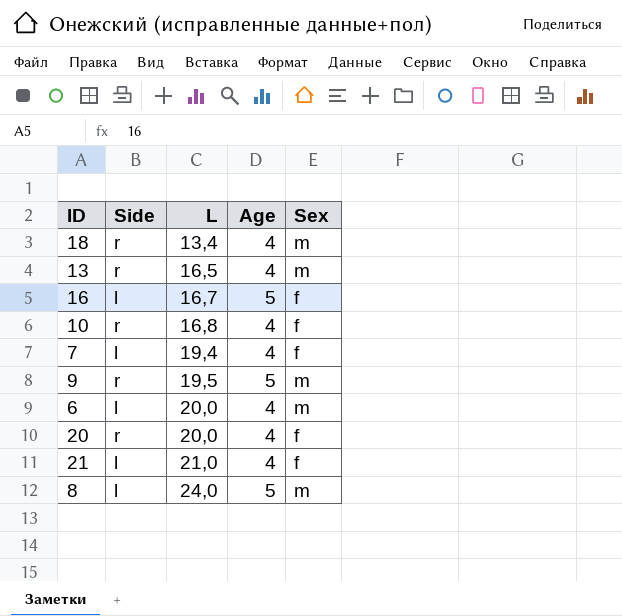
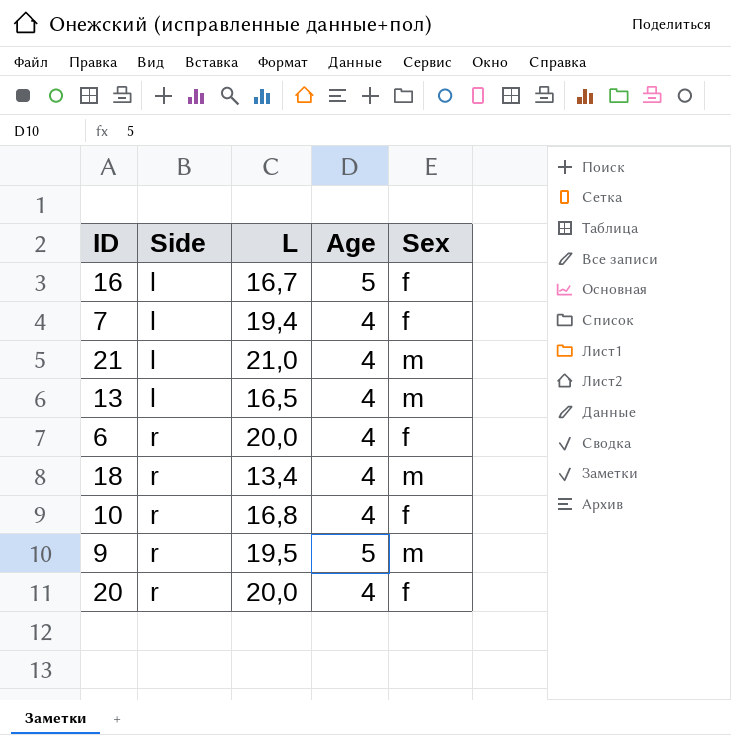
row order: L ascending -> Side ascending
row 8: l | 24,0 | 5 | m -> none
21 | Sex: f -> m
13 | Side: r -> l
6 | Side: l -> r
6 | Sex: m -> f

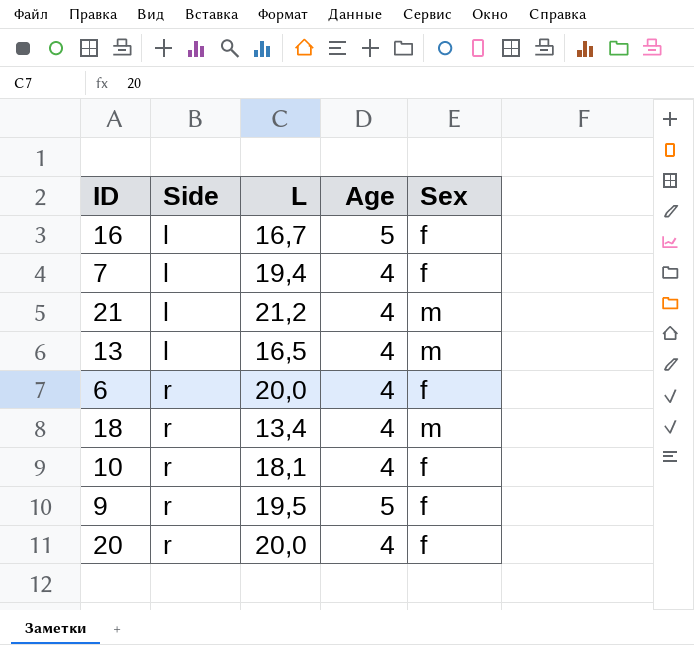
21 | L: 21,0 -> 21,2
10 | L: 16,8 -> 18,1
9 | Sex: m -> f

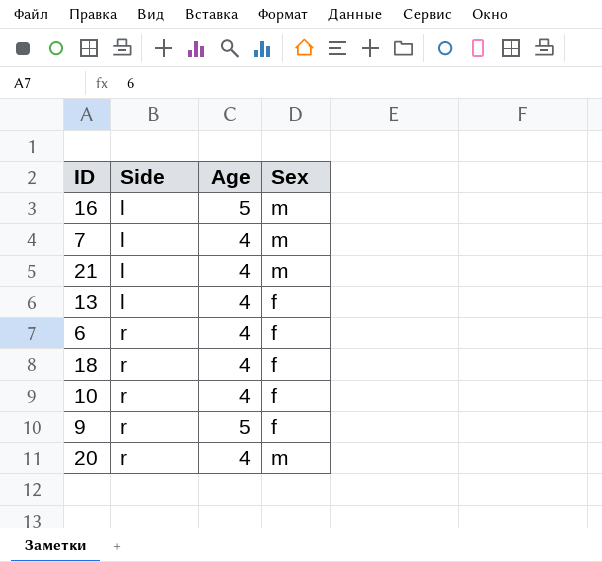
column L | position: 3 -> none
16 | Sex: f -> m
7 | Sex: f -> m
13 | Sex: m -> f
18 | Sex: m -> f
20 | Sex: f -> m

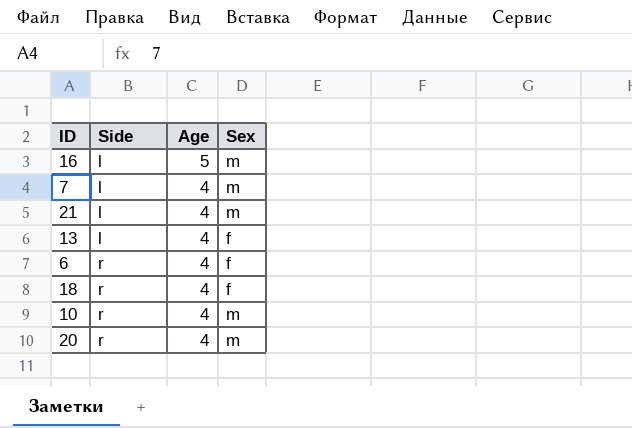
row 9: r | 5 | f -> none
10 | Sex: f -> m

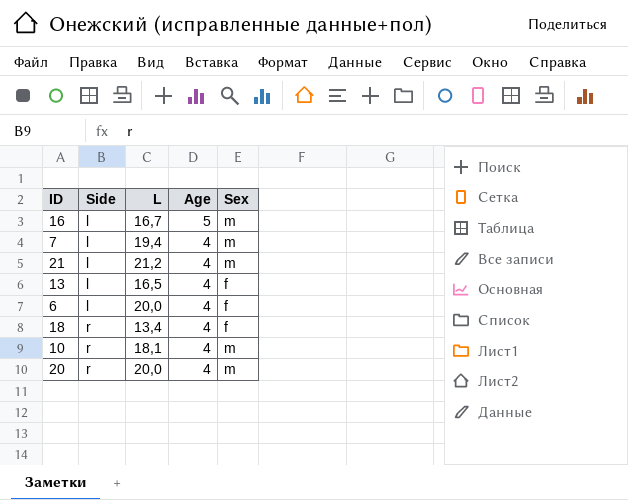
column L | position: none -> 3
6 | Side: r -> l

